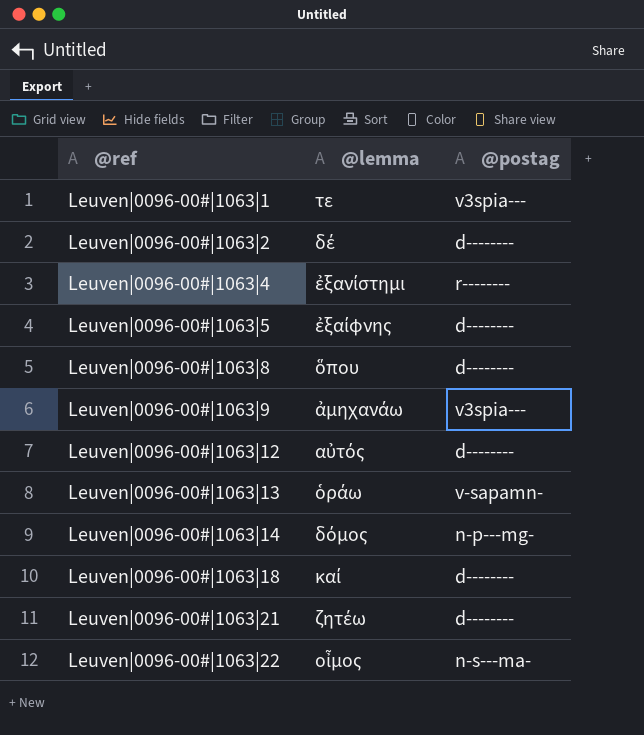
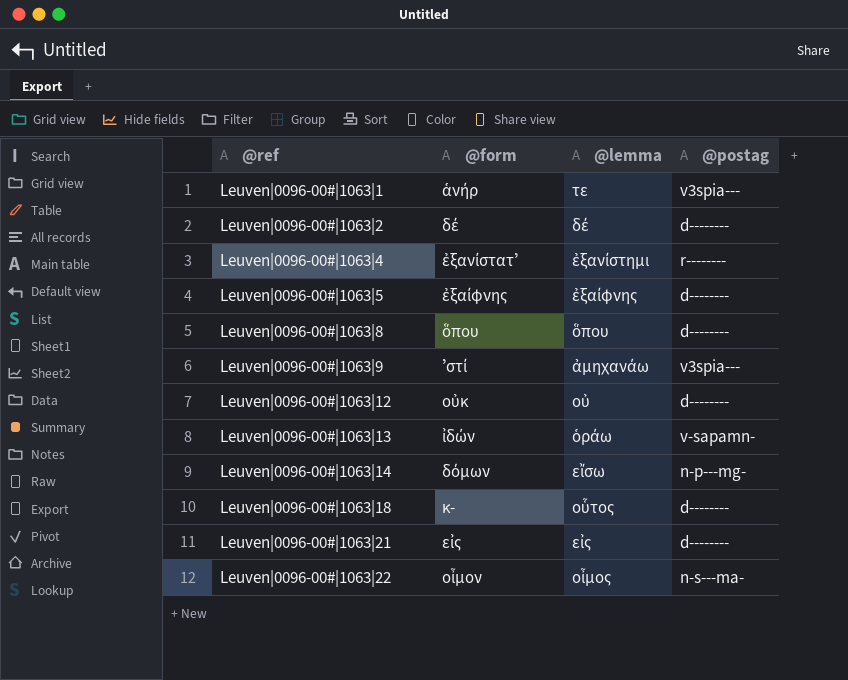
column @form | position: none -> 2
Leuven|0096-00#|1063|12 | @lemma: αὐτός -> οὐ
Leuven|0096-00#|1063|14 | @lemma: δόμος -> εἴσω
Leuven|0096-00#|1063|18 | @lemma: καί -> οὗτος
Leuven|0096-00#|1063|21 | @lemma: ζητέω -> εἰς

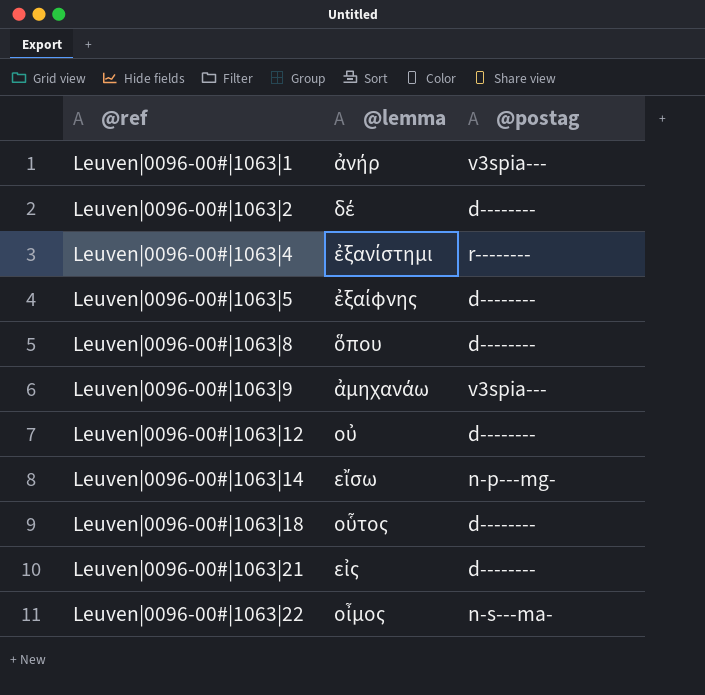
column @form | position: 2 -> none
row Leuven|0096-00#|1063|13: ἰδών | ὁράω | v-sapamn- -> none
Leuven|0096-00#|1063|1 | @lemma: τε -> ἀνήρ

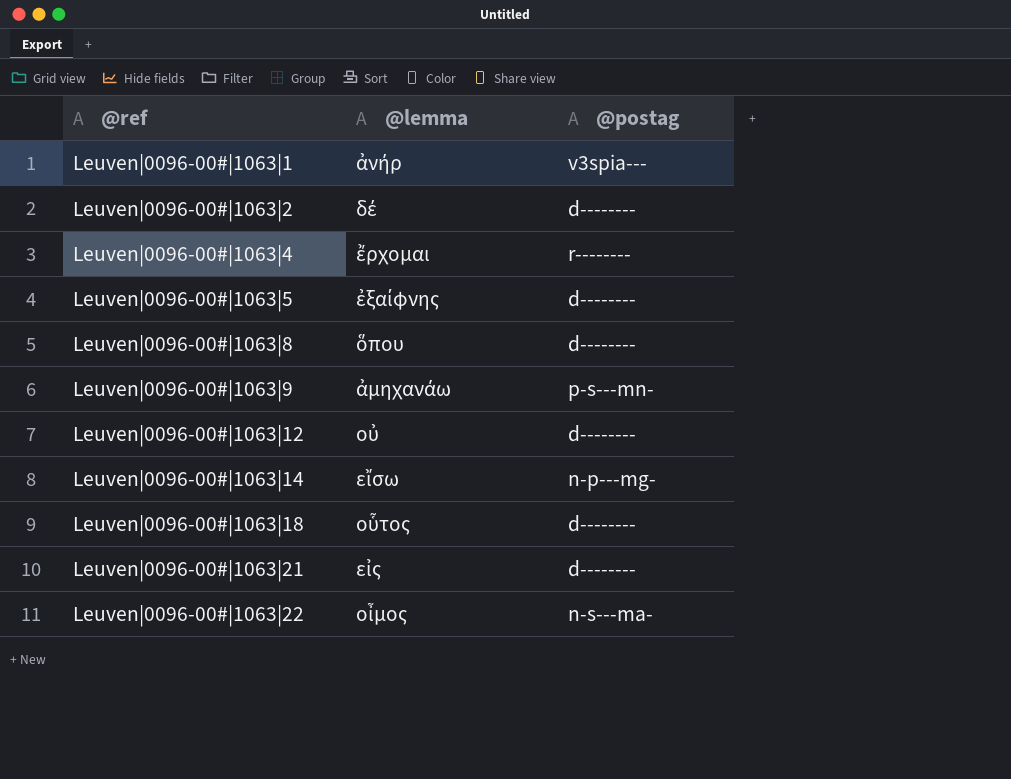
Leuven|0096-00#|1063|4 | @lemma: ἐξανίστημι -> ἔρχομαι
Leuven|0096-00#|1063|9 | @postag: v3spia--- -> p-s---mn-

